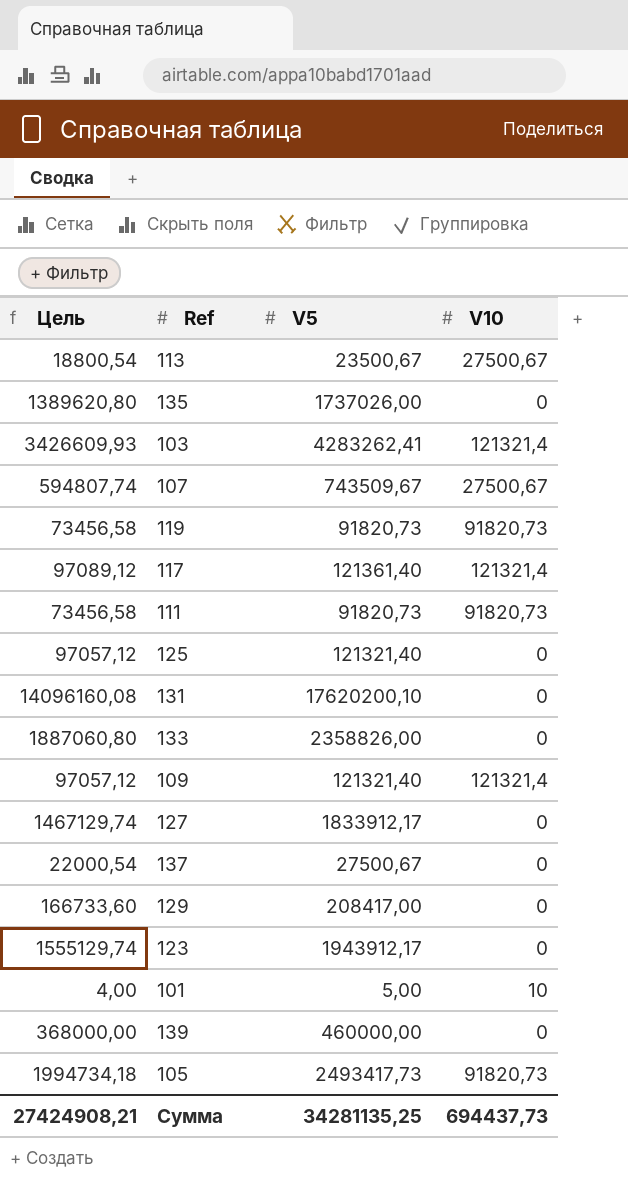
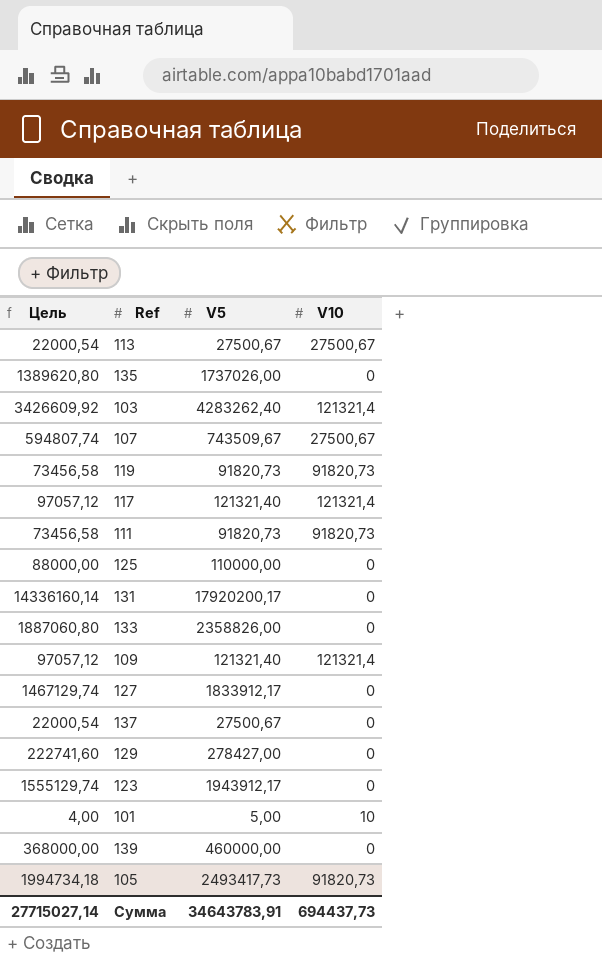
113 | Цель: 18800,54 -> 22000,54
113 | V5: 23500,67 -> 27500,67
103 | Цель: 3426609,93 -> 3426609,92
103 | V5: 4283262,41 -> 4283262,40
117 | Цель: 97089,12 -> 97057,12
117 | V5: 121361,40 -> 121321,40
125 | Цель: 97057,12 -> 88000,00
125 | V5: 121321,40 -> 110000,00
131 | Цель: 14096160,08 -> 14336160,14
131 | V5: 17620200,10 -> 17920200,17
129 | Цель: 166733,60 -> 222741,60
129 | V5: 208417,00 -> 278427,00
Сумма | Цель: 27424908,21 -> 27715027,14
Сумма | V5: 34281135,25 -> 34643783,91

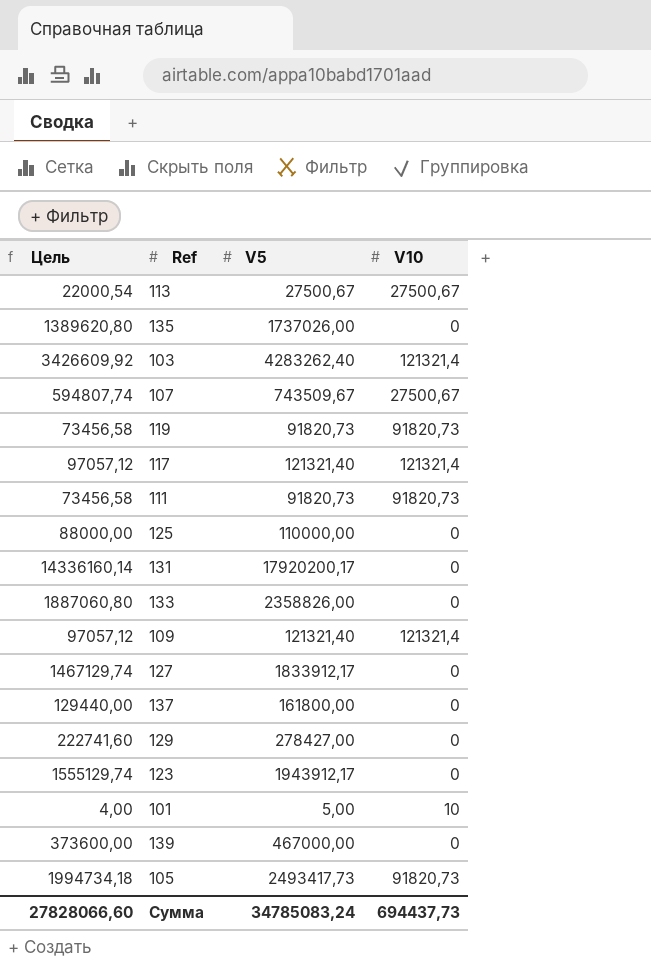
137 | Цель: 22000,54 -> 129440,00
137 | V5: 27500,67 -> 161800,00
139 | Цель: 368000,00 -> 373600,00
139 | V5: 460000,00 -> 467000,00
Сумма | Цель: 27715027,14 -> 27828066,60
Сумма | V5: 34643783,91 -> 34785083,24

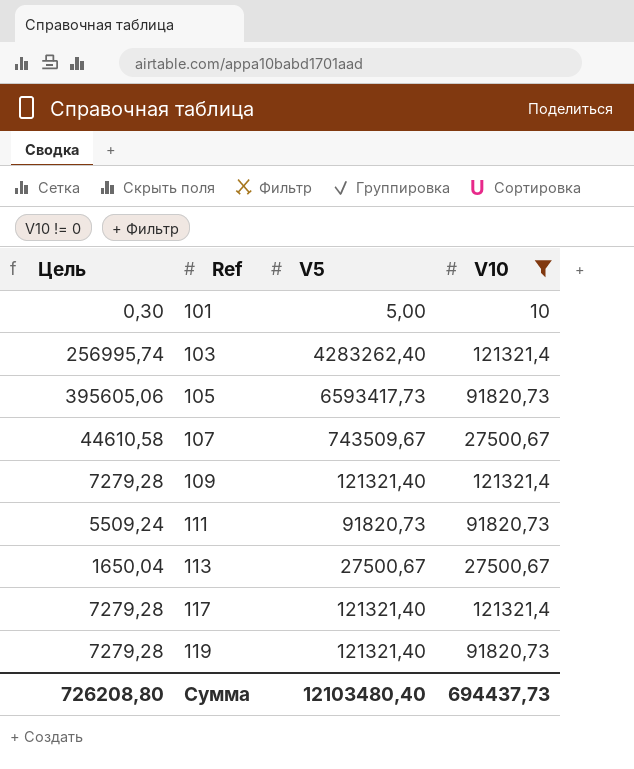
filter: none -> V10 != 0
row order: none -> Ref ascending
column Цель | formula: [V5] * 0,8 -> [V5] * 0,06
105 | V5: 2493417,73 -> 6593417,73
119 | V5: 91820,73 -> 121321,40
Сумма | Цель: 27828066,60 -> 726208,80
Сумма | V5: 34785083,24 -> 12103480,40

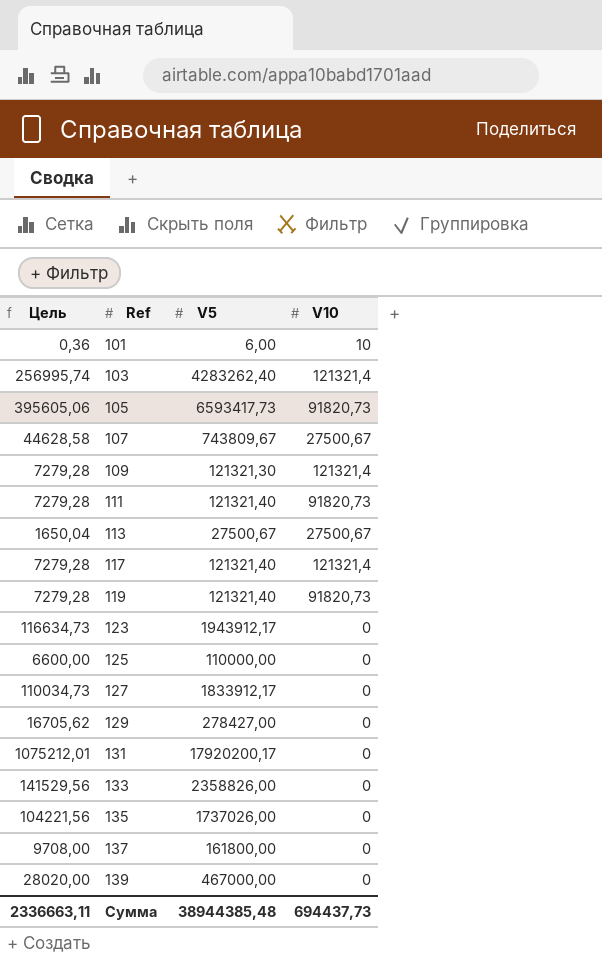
filter: V10 != 0 -> none
101 | Цель: 0,30 -> 0,36
101 | V5: 5,00 -> 6,00
107 | Цель: 44610,58 -> 44628,58
107 | V5: 743509,67 -> 743809,67
109 | V5: 121321,40 -> 121321,30
111 | Цель: 5509,24 -> 7279,28
111 | V5: 91820,73 -> 121321,40
Сумма | Цель: 726208,80 -> 2336663,11
Сумма | V5: 12103480,40 -> 38944385,48

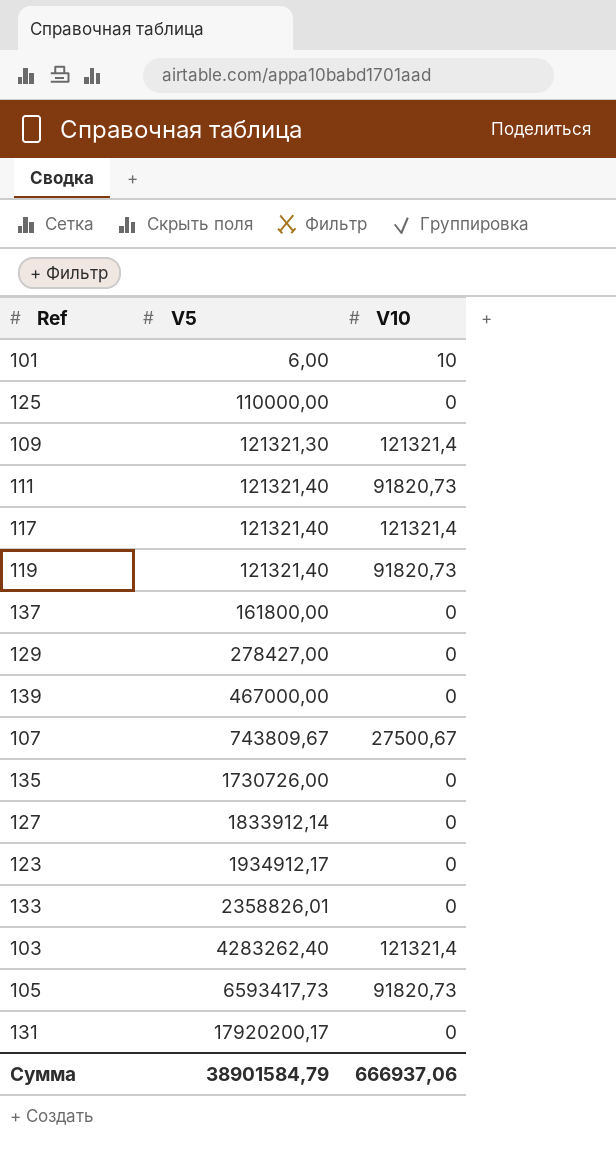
row order: Ref ascending -> V5 ascending
column Цель | formula: [V5] * 0,06 -> none
row 113: 1650,04 | 27500,67 | 27500,67 -> none
135 | V5: 1737026,00 -> 1730726,00
127 | V5: 1833912,17 -> 1833912,14
123 | V5: 1943912,17 -> 1934912,17
133 | V5: 2358826,00 -> 2358826,01
Сумма | V5: 38944385,48 -> 38901584,79
Сумма | V10: 694437,73 -> 666937,06

